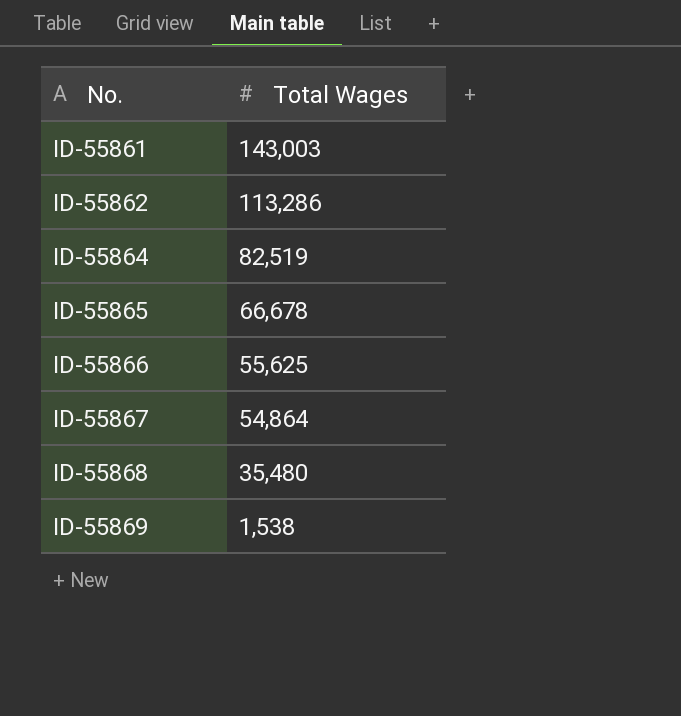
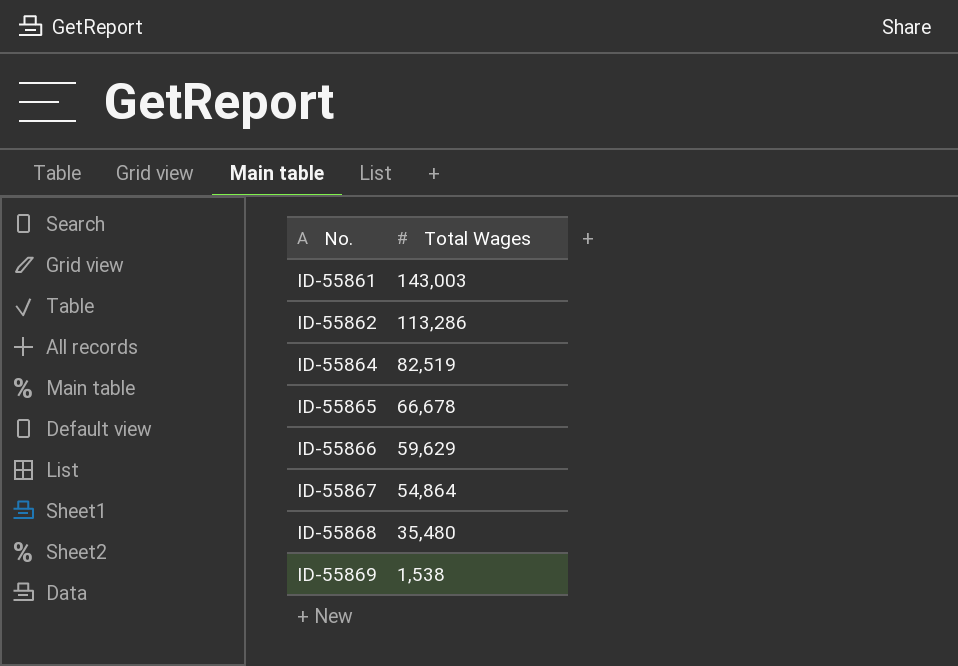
ID-55866 | Total Wages: 55,625 -> 59,629

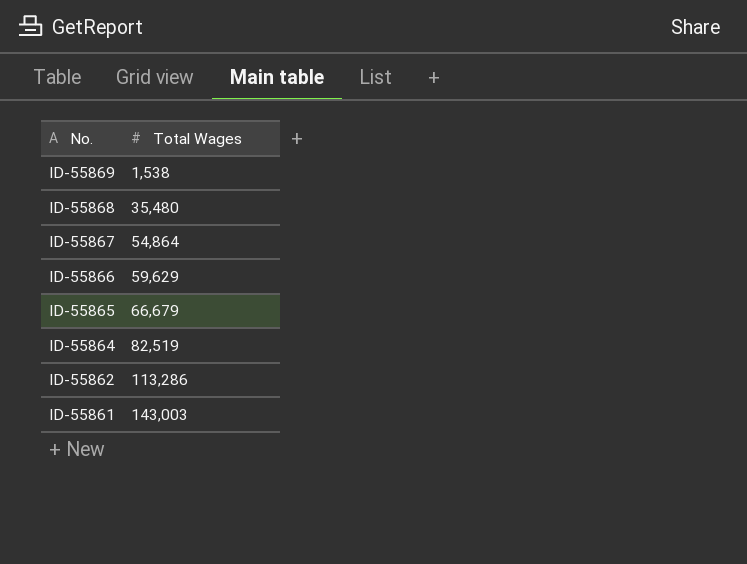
row order: No. ascending -> No. descending
ID-55865 | Total Wages: 66,678 -> 66,679

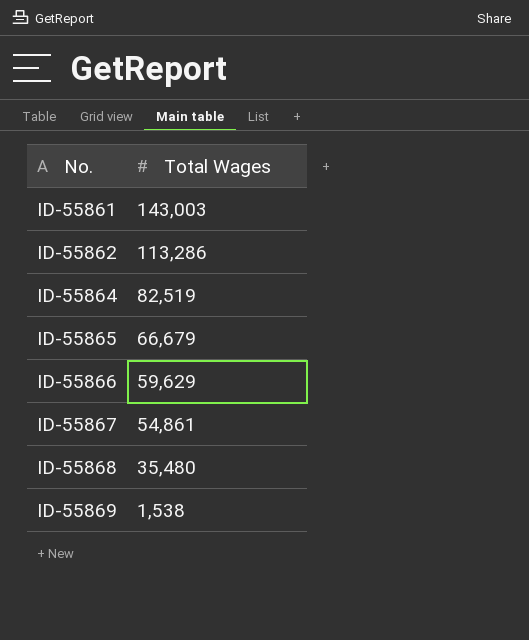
row order: No. descending -> No. ascending
ID-55867 | Total Wages: 54,864 -> 54,861

